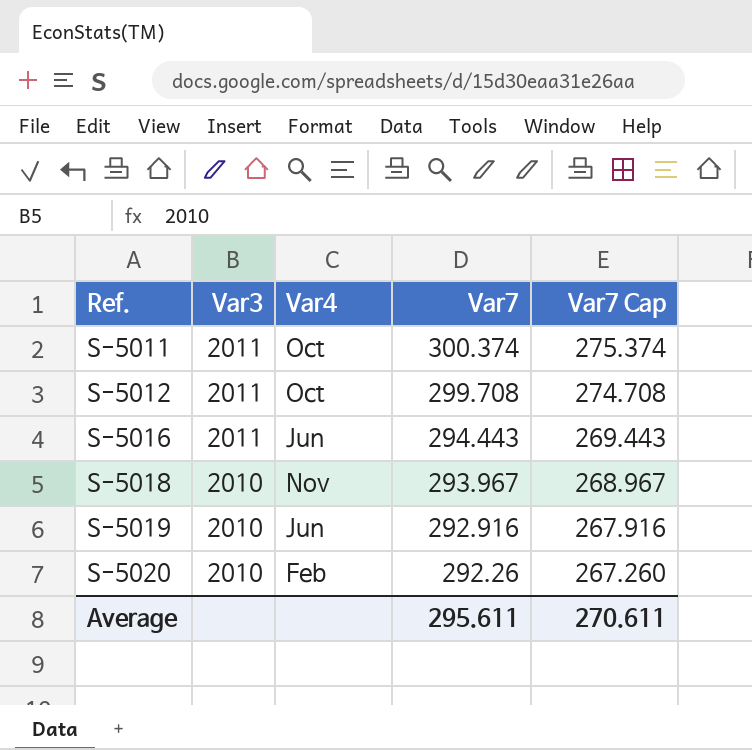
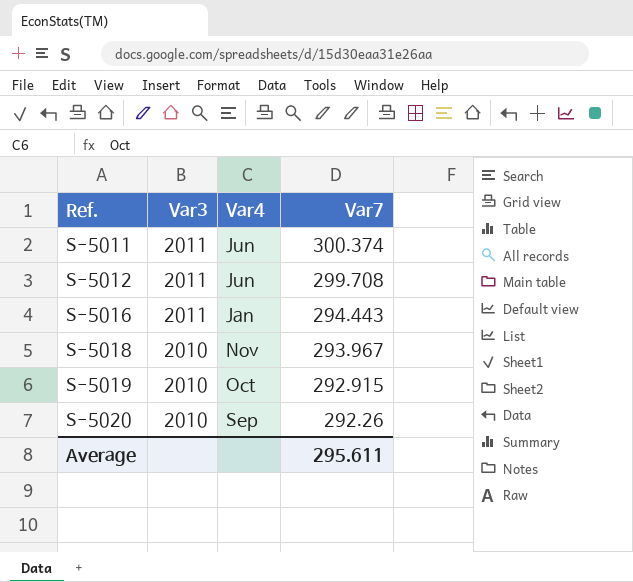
column Var7 Cap | formula: [Var7] - 25 -> none
S-5011 | Var4: Oct -> Jun
S-5012 | Var4: Oct -> Jun
S-5016 | Var4: Jun -> Jan
S-5019 | Var4: Jun -> Oct
S-5019 | Var7: 292.916 -> 292.915
S-5020 | Var4: Feb -> Sep

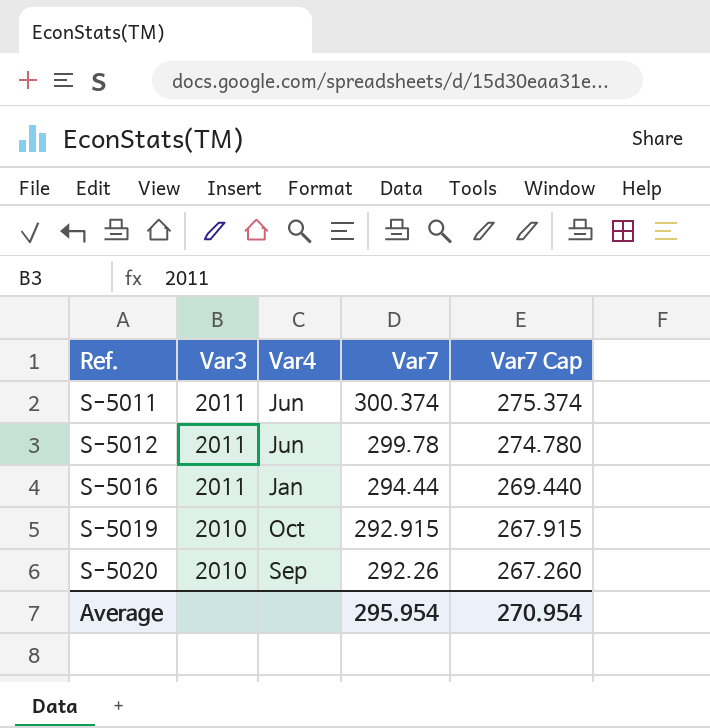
column Var7 Cap | formula: none -> [Var7] - 25
row S-5018: 2010 | Nov | 293.967 -> none
S-5012 | Var7: 299.708 -> 299.78
S-5016 | Var7: 294.443 -> 294.44
Average | Var7: 295.611 -> 295.954

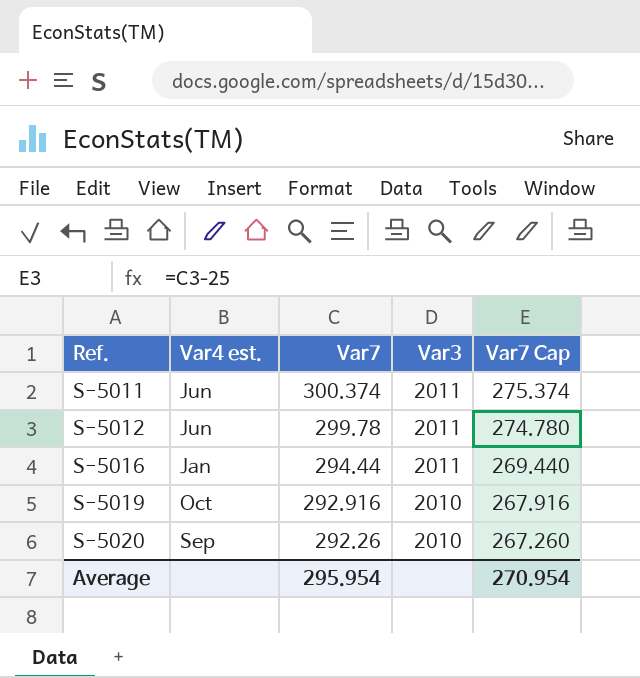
column name: Var4 -> Var4 est.
column Var3 | position: 2 -> 4
S-5019 | Var7: 292.915 -> 292.916
S-5019 | Var7 Cap: 267.915 -> 267.916

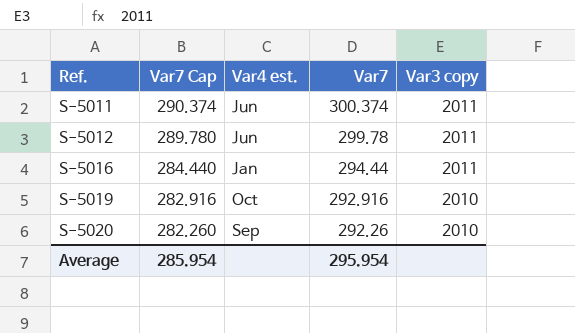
column Var7 Cap | formula: [Var7] - 25 -> [Var7] - 10
column Var7 Cap | position: 5 -> 2
column name: Var3 -> Var3 copy
Average | Var7 Cap: 270.954 -> 285.954

